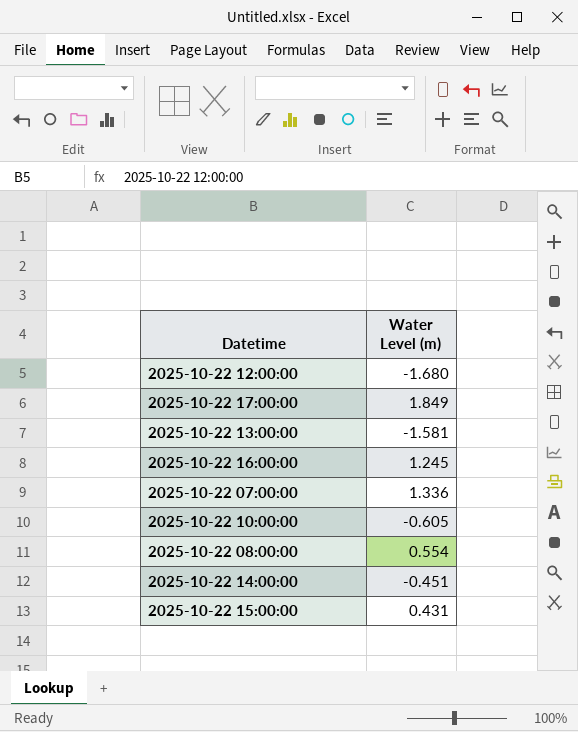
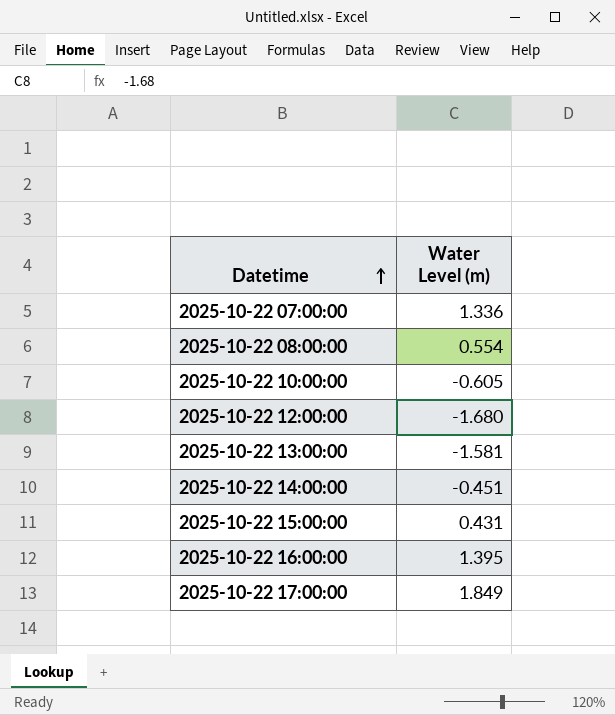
row order: none -> Datetime ascending
2025-10-22 16:00:00 | Water Level (m): 1.245 -> 1.395

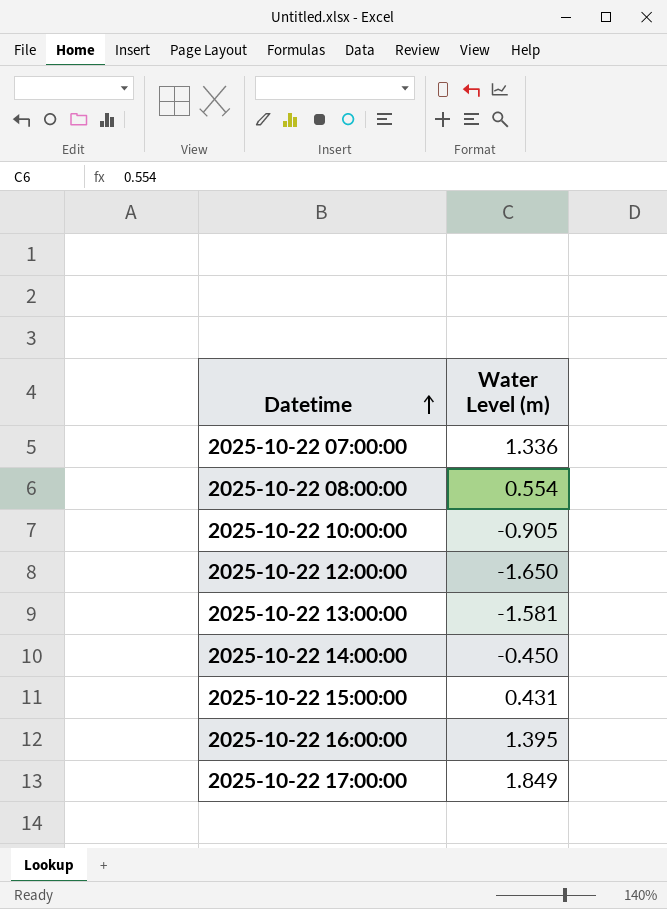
2025-10-22 10:00:00 | Water Level (m): -0.605 -> -0.905
2025-10-22 12:00:00 | Water Level (m): -1.680 -> -1.650
2025-10-22 14:00:00 | Water Level (m): -0.451 -> -0.450

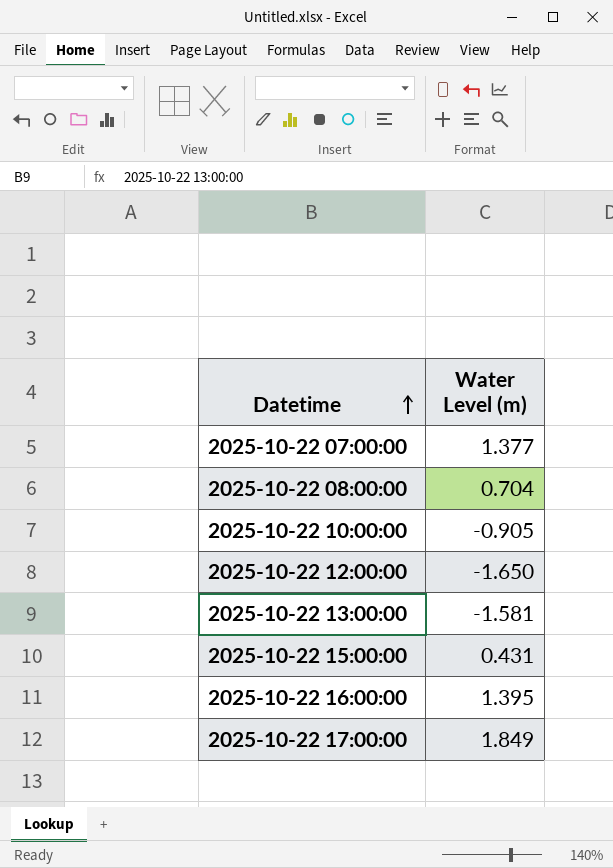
row 2025-10-22 14:00:00: -0.450 -> none
2025-10-22 07:00:00 | Water Level (m): 1.336 -> 1.377
2025-10-22 08:00:00 | Water Level (m): 0.554 -> 0.704

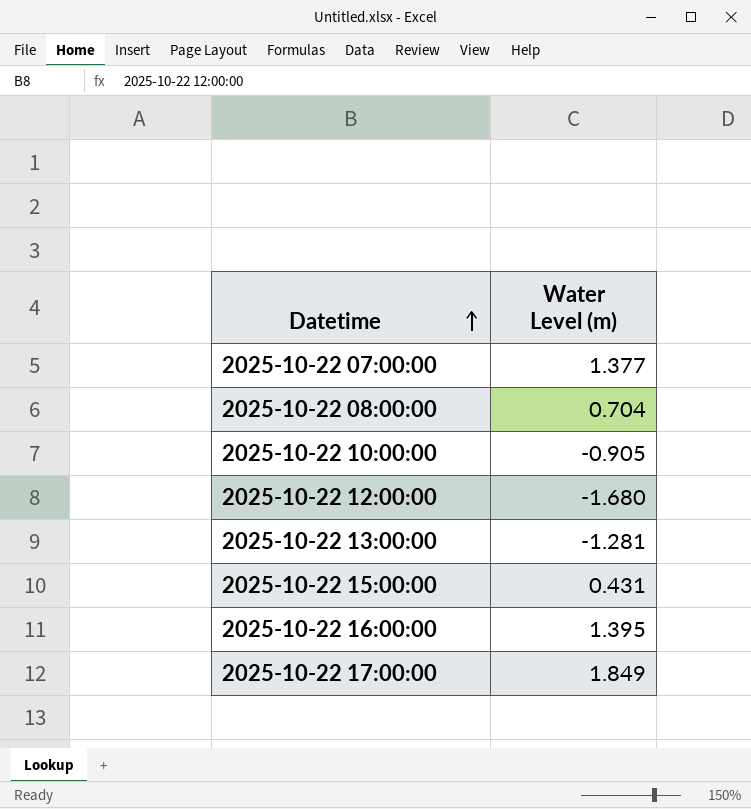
2025-10-22 12:00:00 | Water Level (m): -1.650 -> -1.680
2025-10-22 13:00:00 | Water Level (m): -1.581 -> -1.281

